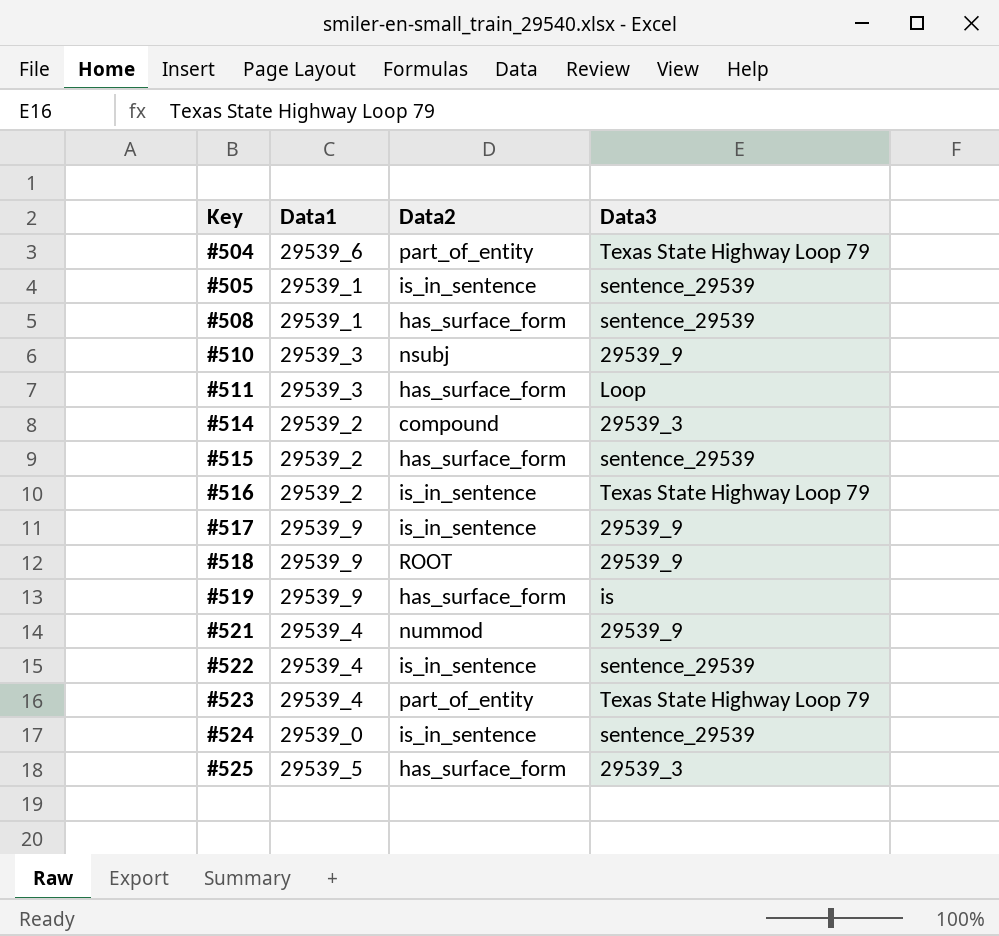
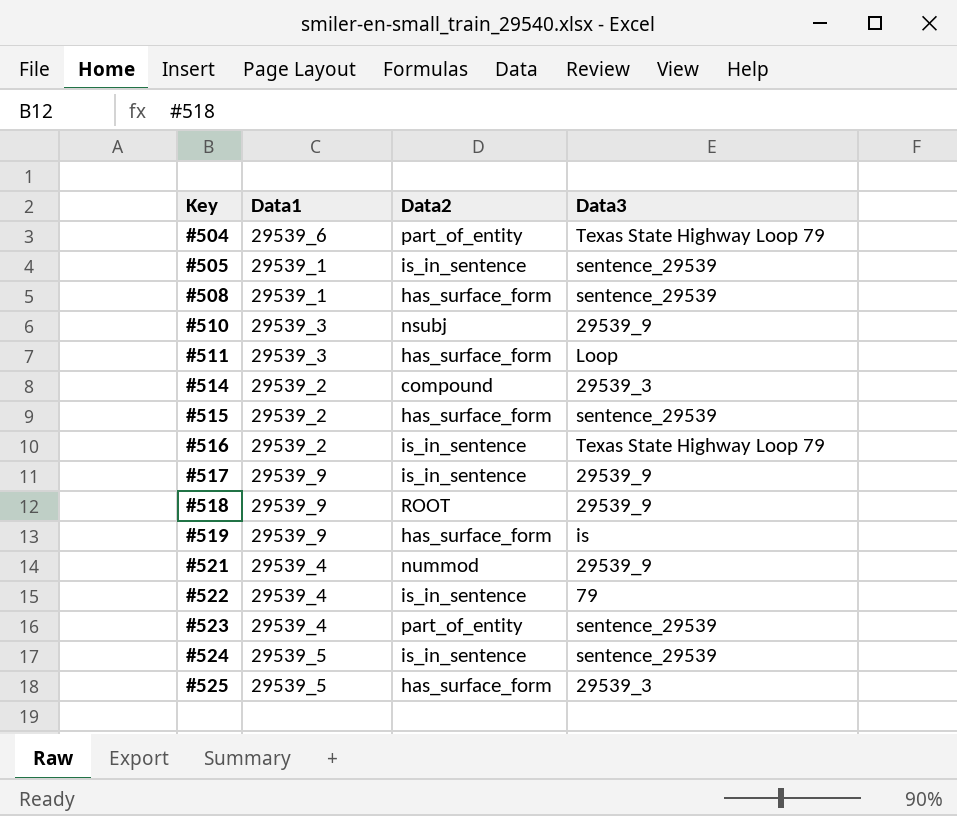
#522 | Data3: sentence_29539 -> 79
#523 | Data3: Texas State Highway Loop 79 -> sentence_29539
#524 | Data1: 29539_0 -> 29539_5

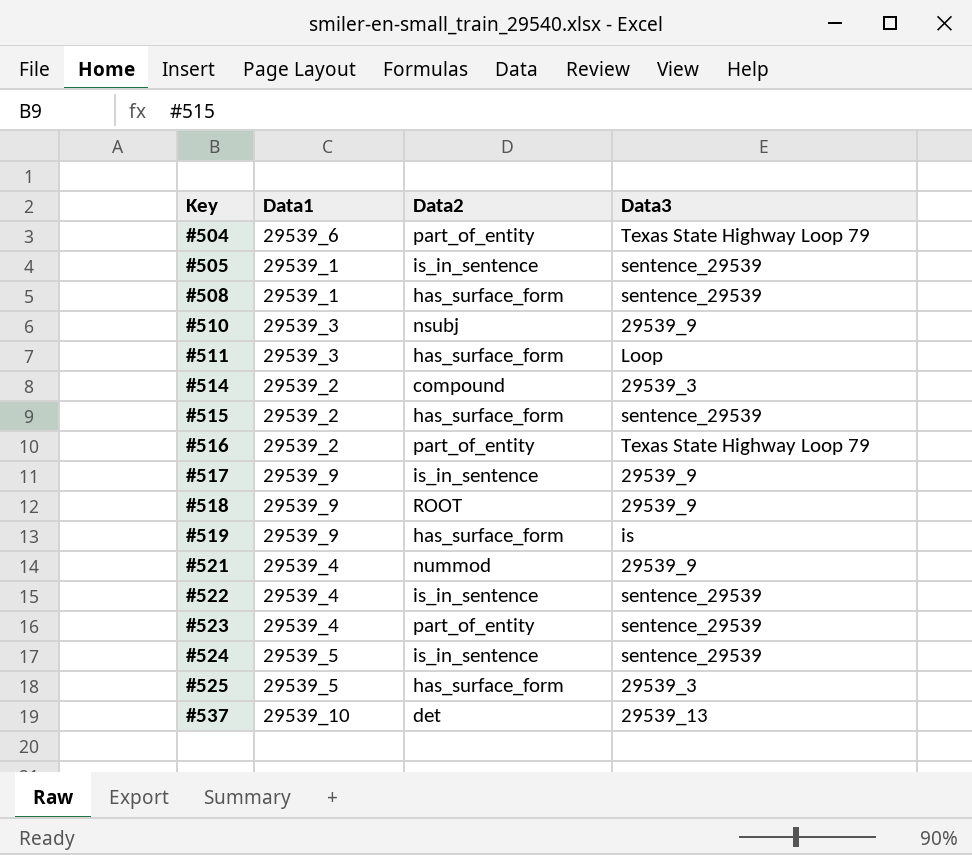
#516 | Data2: is_in_sentence -> part_of_entity
#522 | Data3: 79 -> sentence_29539
row #537: none -> 29539_10 | det | 29539_13

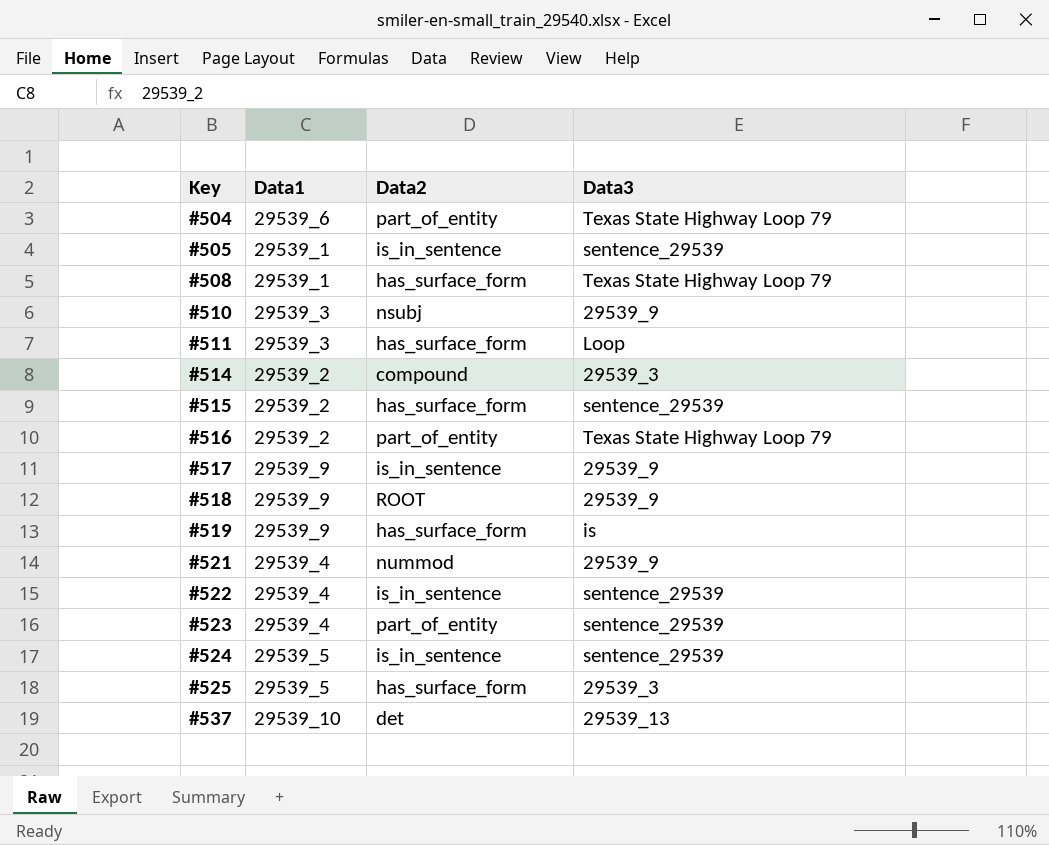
#508 | Data3: sentence_29539 -> Texas State Highway Loop 79

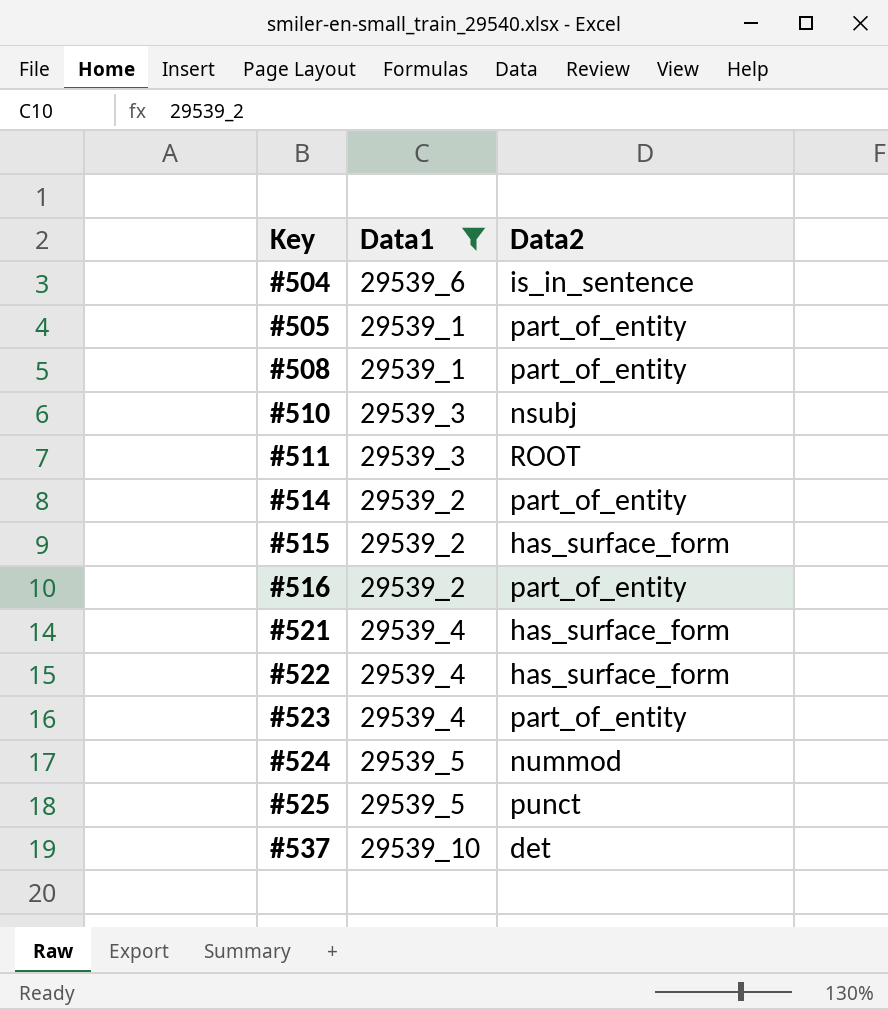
filter: none -> Data1 != 29539_9
column Data3 | position: 4 -> none
#504 | Data2: part_of_entity -> is_in_sentence
#505 | Data2: is_in_sentence -> part_of_entity
#508 | Data2: has_surface_form -> part_of_entity
#511 | Data2: has_surface_form -> ROOT
#514 | Data2: compound -> part_of_entity
#521 | Data2: nummod -> has_surface_form
#522 | Data2: is_in_sentence -> has_surface_form
#524 | Data2: is_in_sentence -> nummod
#525 | Data2: has_surface_form -> punct

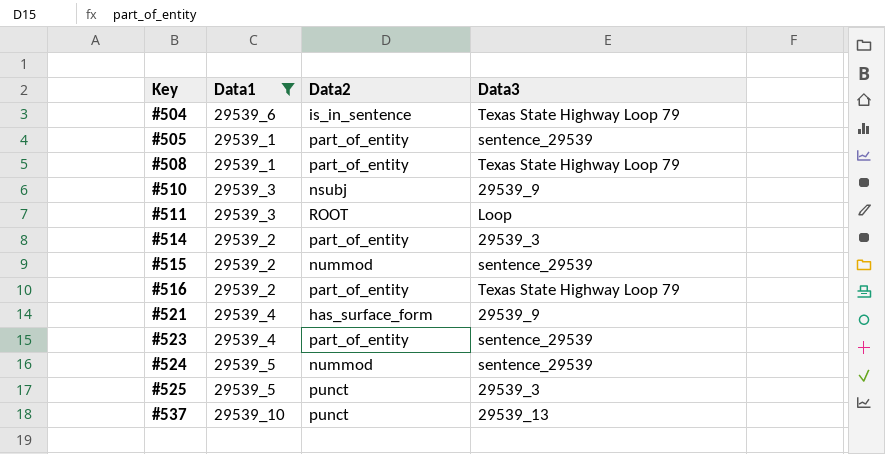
column Data3 | position: none -> 4
row #522: 29539_4 | has_surface_form -> none
#515 | Data2: has_surface_form -> nummod
#537 | Data2: det -> punct

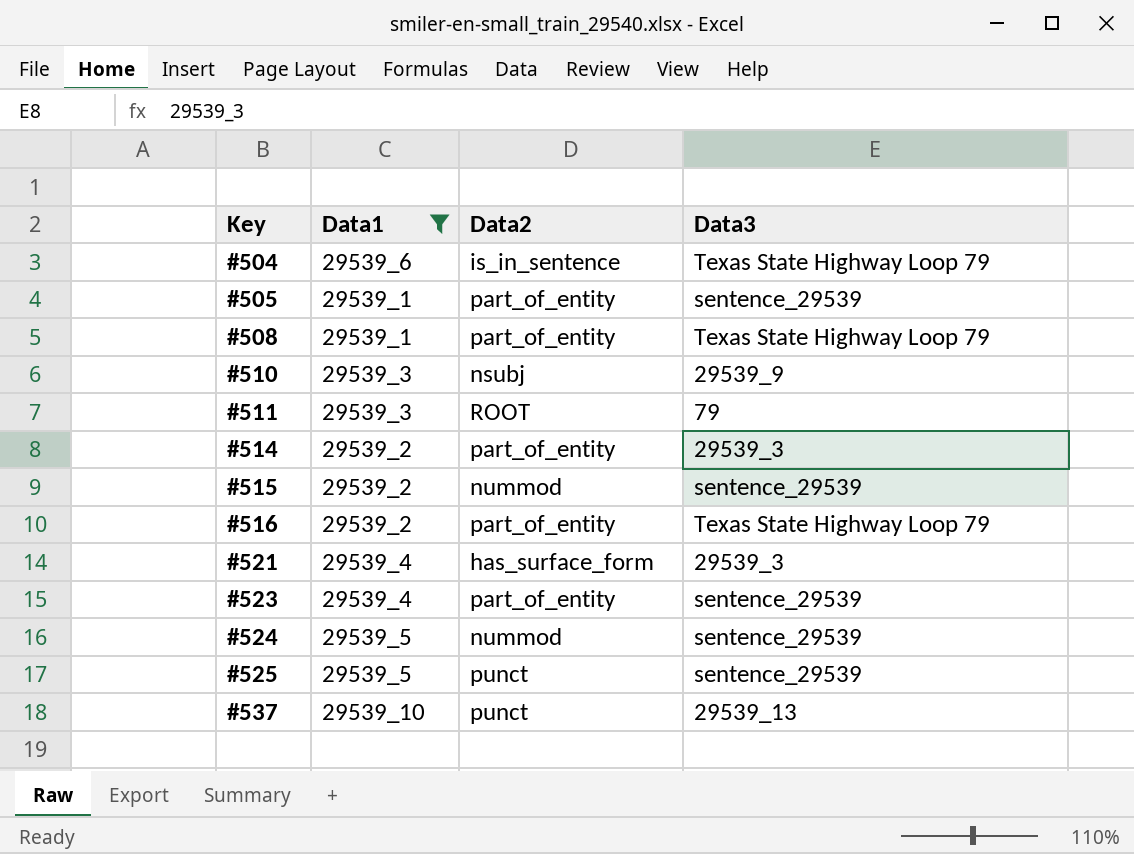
#511 | Data3: Loop -> 79
#521 | Data3: 29539_9 -> 29539_3
#525 | Data3: 29539_3 -> sentence_29539

